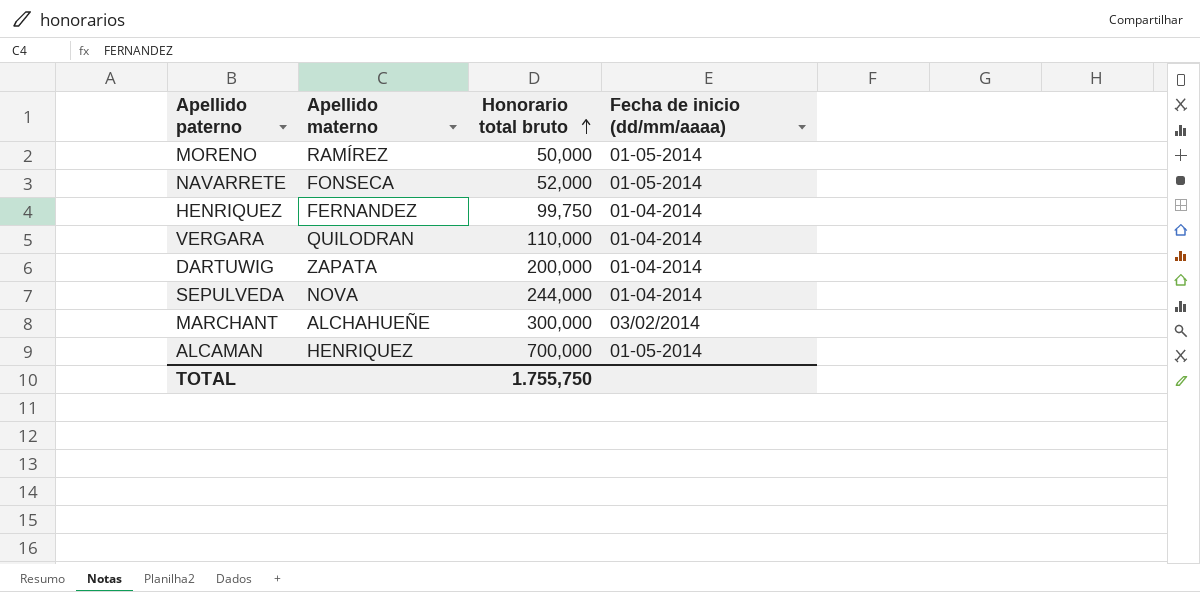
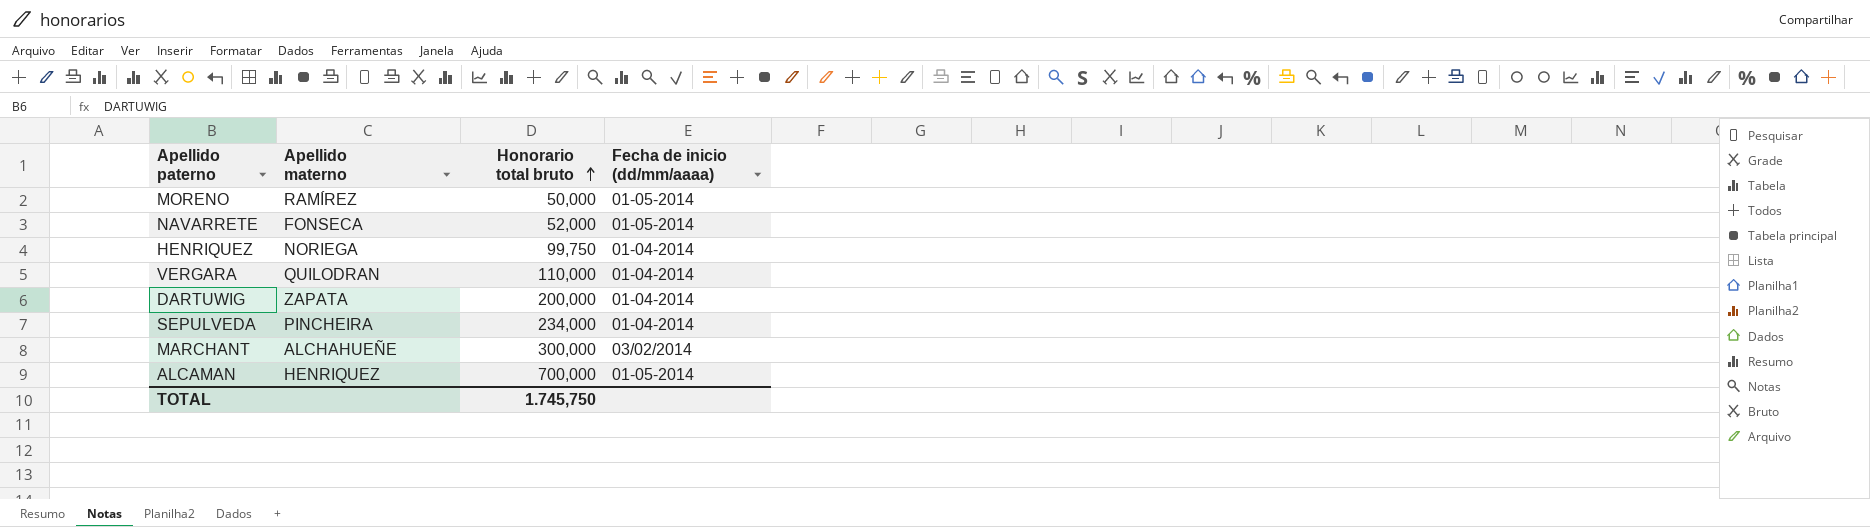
HENRIQUEZ | Apellido materno: FERNANDEZ -> NORIEGA
SEPULVEDA | Apellido materno: NOVA -> PINCHEIRA
SEPULVEDA | Honorario total bruto: 244,000 -> 234,000
TOTAL | Honorario total bruto: 1.755,750 -> 1.745,750

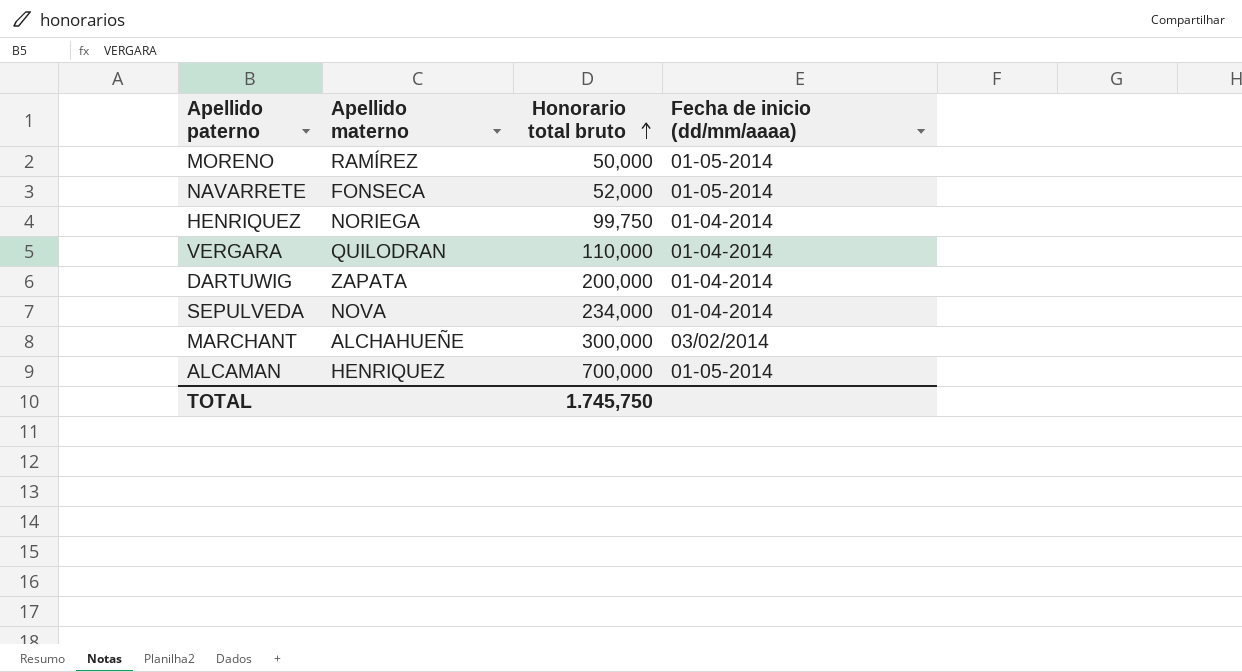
SEPULVEDA | Apellido materno: PINCHEIRA -> NOVA

